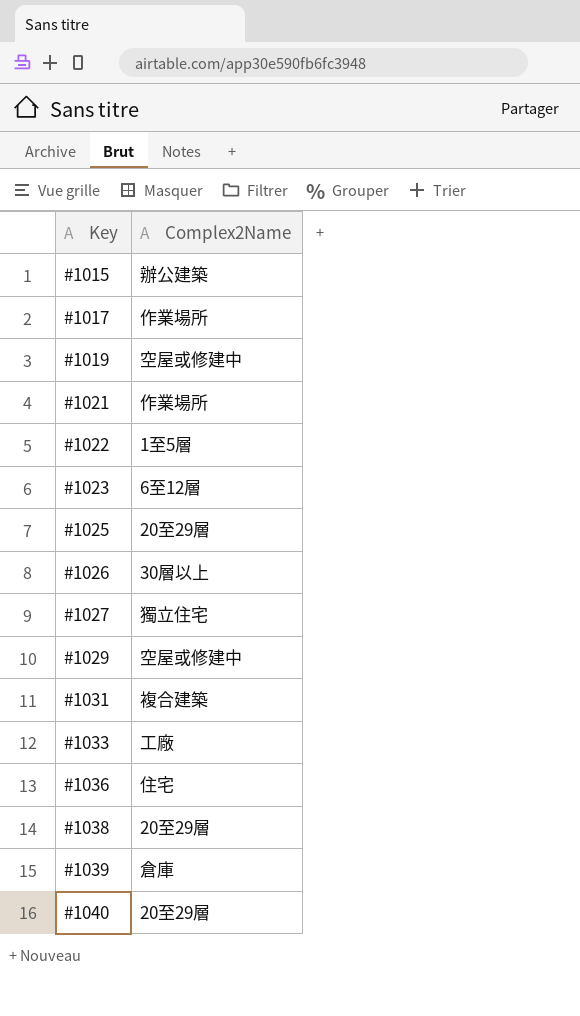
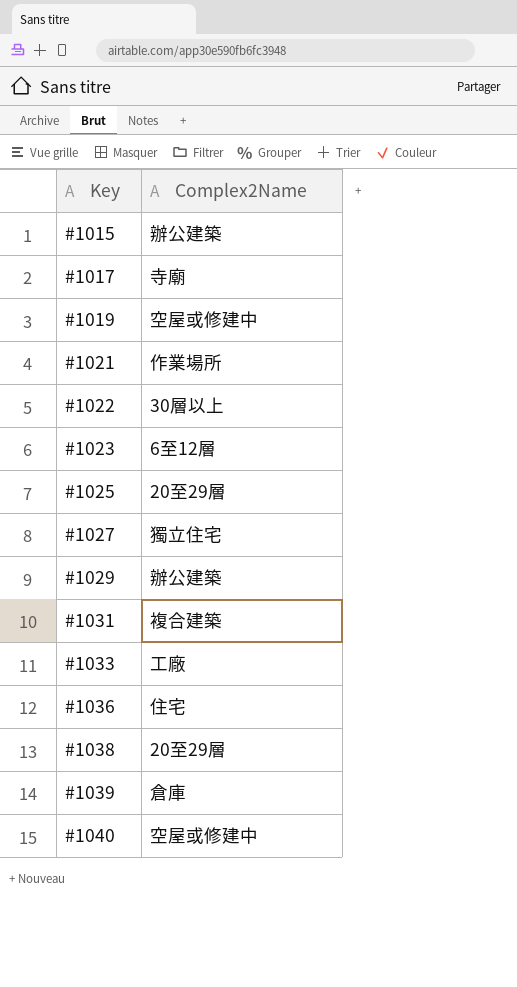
row #1026: 30層以上 -> none
#1017 | Complex2Name: 作業場所 -> 寺廟
#1022 | Complex2Name: 1至5層 -> 30層以上
#1029 | Complex2Name: 空屋或修建中 -> 辦公建築
#1040 | Complex2Name: 20至29層 -> 空屋或修建中

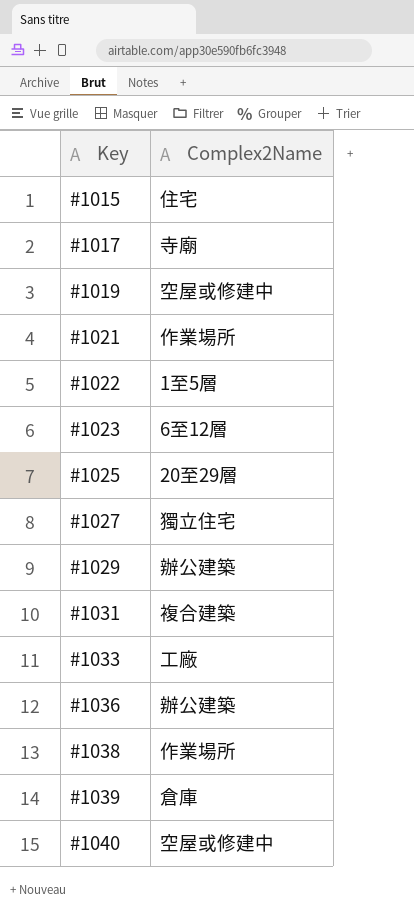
#1015 | Complex2Name: 辦公建築 -> 住宅
#1022 | Complex2Name: 30層以上 -> 1至5層
#1036 | Complex2Name: 住宅 -> 辦公建築
#1038 | Complex2Name: 20至29層 -> 作業場所

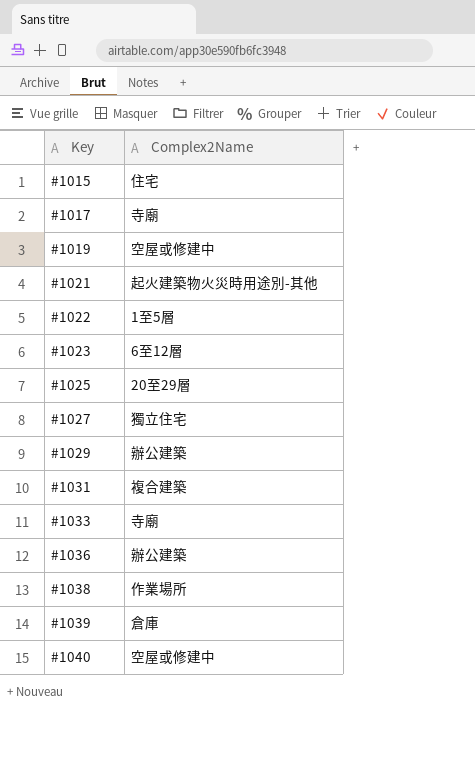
#1021 | Complex2Name: 作業場所 -> 起火建築物火災時用途別-其他
#1033 | Complex2Name: 工廠 -> 寺廟

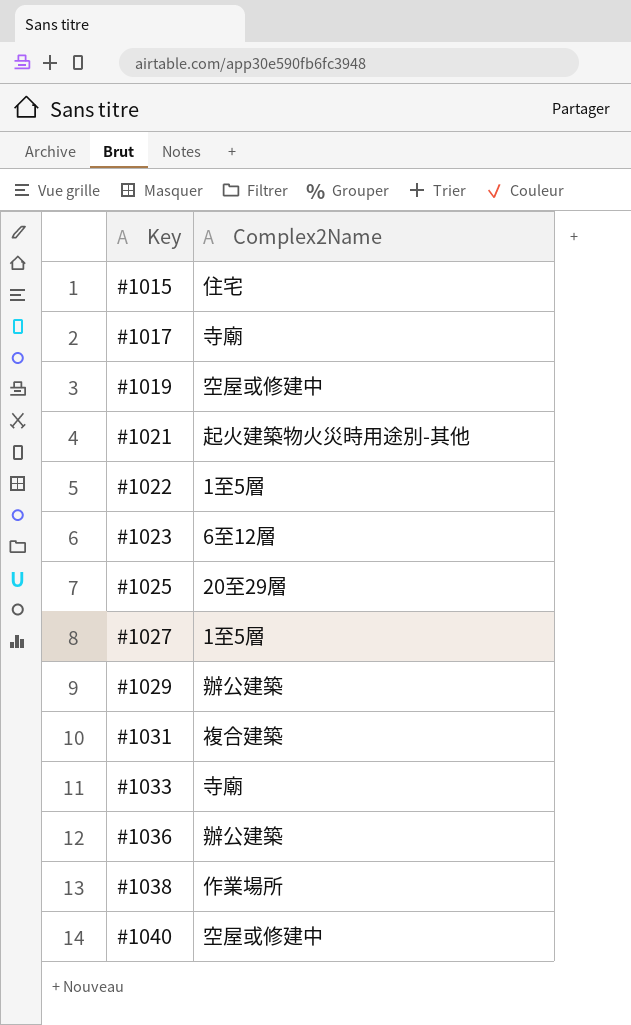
row #1039: 倉庫 -> none
#1027 | Complex2Name: 獨立住宅 -> 1至5層

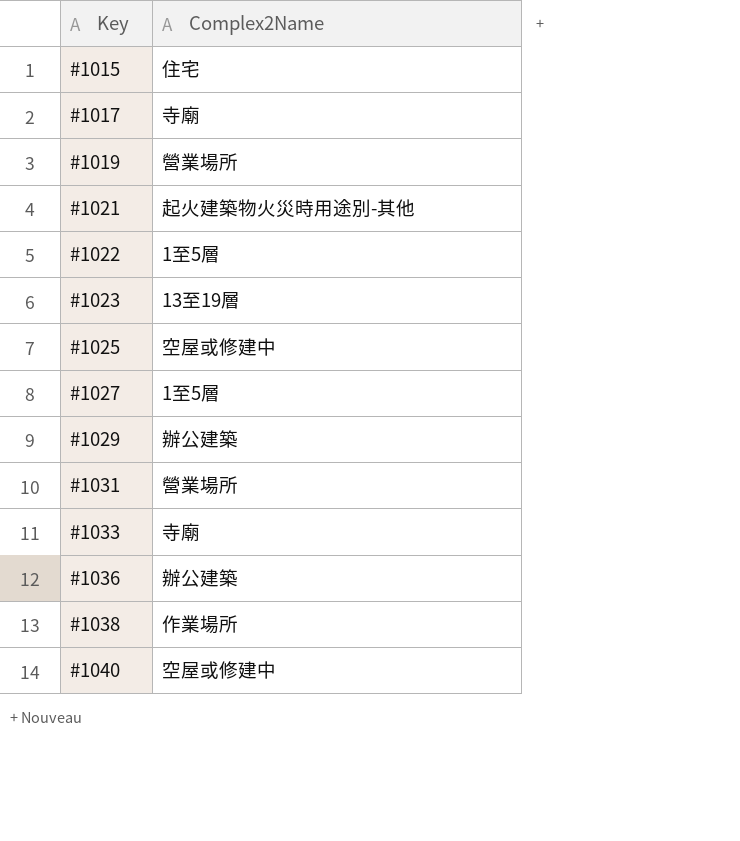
#1019 | Complex2Name: 空屋或修建中 -> 營業場所
#1023 | Complex2Name: 6至12層 -> 13至19層
#1025 | Complex2Name: 20至29層 -> 空屋或修建中
#1031 | Complex2Name: 複合建築 -> 營業場所

